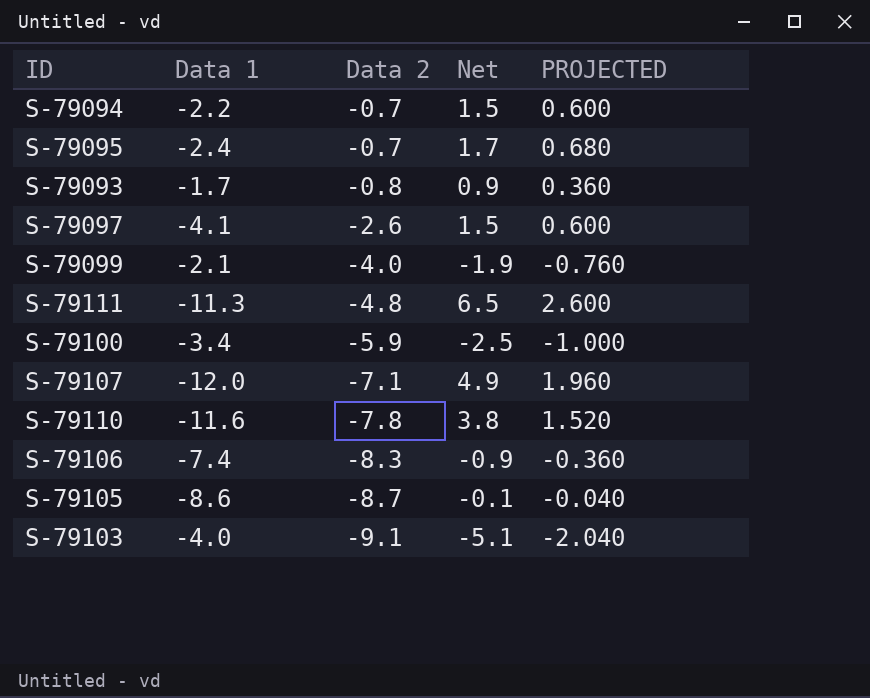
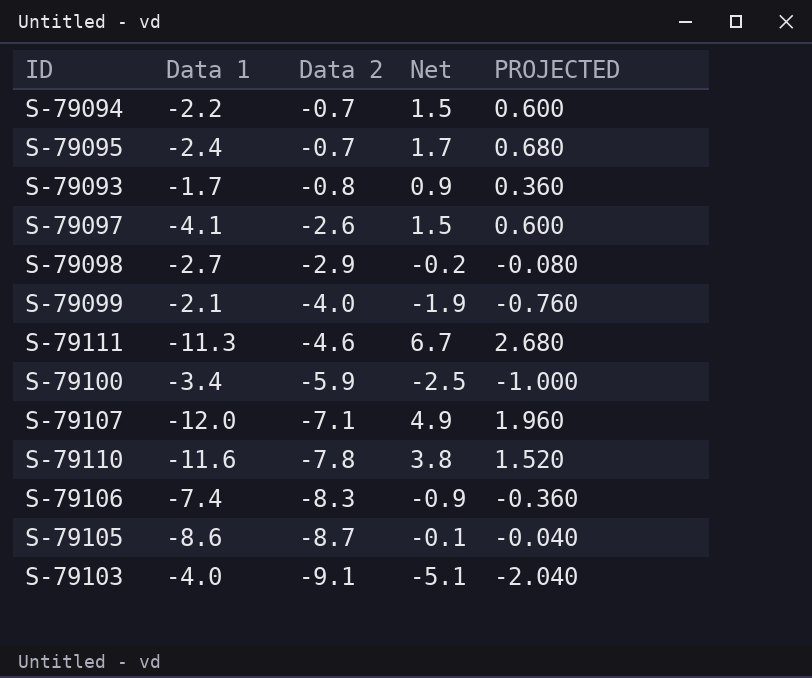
row S-79098: none -> -2.7 | -2.9 | -0.2 | -0.080
S-79111 | Data 2: -4.8 -> -4.6
S-79111 | Net: 6.5 -> 6.7
S-79111 | PROJECTED: 2.600 -> 2.680

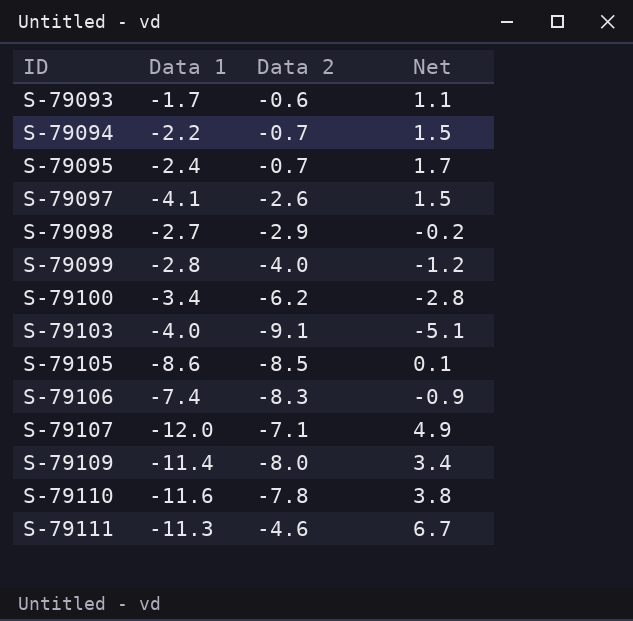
row order: Data 2 descending -> ID ascending
column PROJECTED | formula: [Net] * 0.4 -> none
S-79093 | Data 2: -0.8 -> -0.6
S-79093 | Net: 0.9 -> 1.1
S-79099 | Data 1: -2.1 -> -2.8
S-79099 | Net: -1.9 -> -1.2
S-79100 | Data 2: -5.9 -> -6.2
S-79100 | Net: -2.5 -> -2.8
S-79105 | Data 2: -8.7 -> -8.5
S-79105 | Net: -0.1 -> 0.1
row S-79109: none -> -11.4 | -8.0 | 3.4

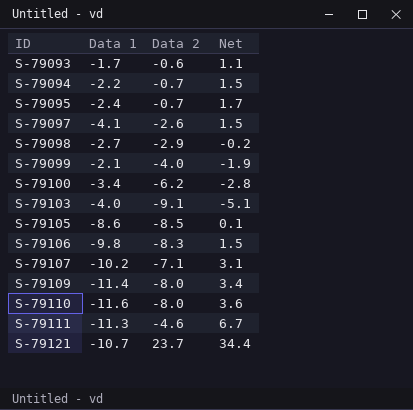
S-79099 | Data 1: -2.8 -> -2.1
S-79099 | Net: -1.2 -> -1.9
S-79106 | Data 1: -7.4 -> -9.8
S-79106 | Net: -0.9 -> 1.5
S-79107 | Data 1: -12.0 -> -10.2
S-79107 | Net: 4.9 -> 3.1
S-79110 | Data 2: -7.8 -> -8.0
S-79110 | Net: 3.8 -> 3.6
row S-79121: none -> -10.7 | 23.7 | 34.4

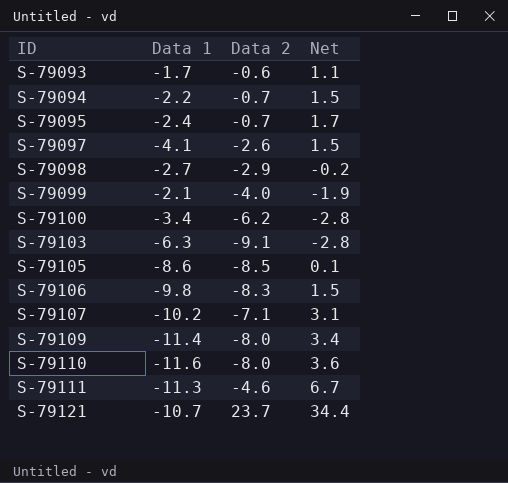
S-79103 | Data 1: -4.0 -> -6.3
S-79103 | Net: -5.1 -> -2.8

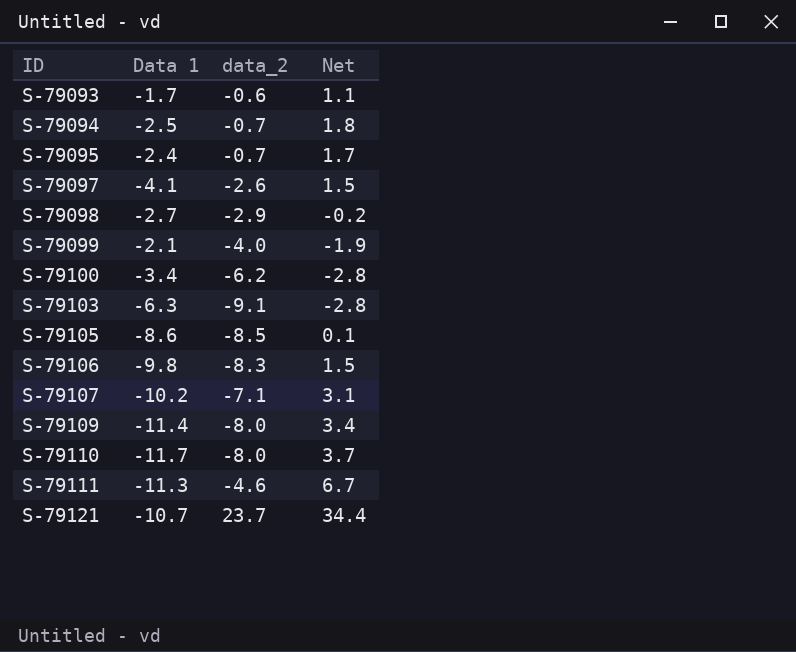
column name: Data 2 -> data_2
S-79094 | Data 1: -2.2 -> -2.5
S-79094 | Net: 1.5 -> 1.8
S-79110 | Data 1: -11.6 -> -11.7
S-79110 | Net: 3.6 -> 3.7

